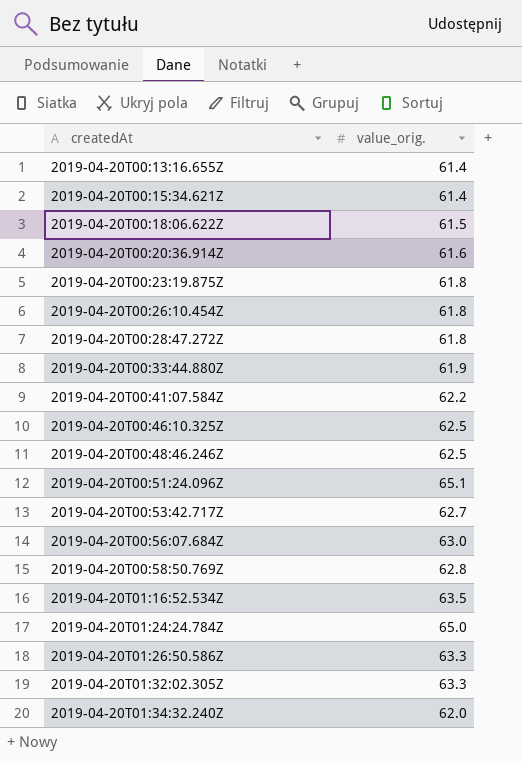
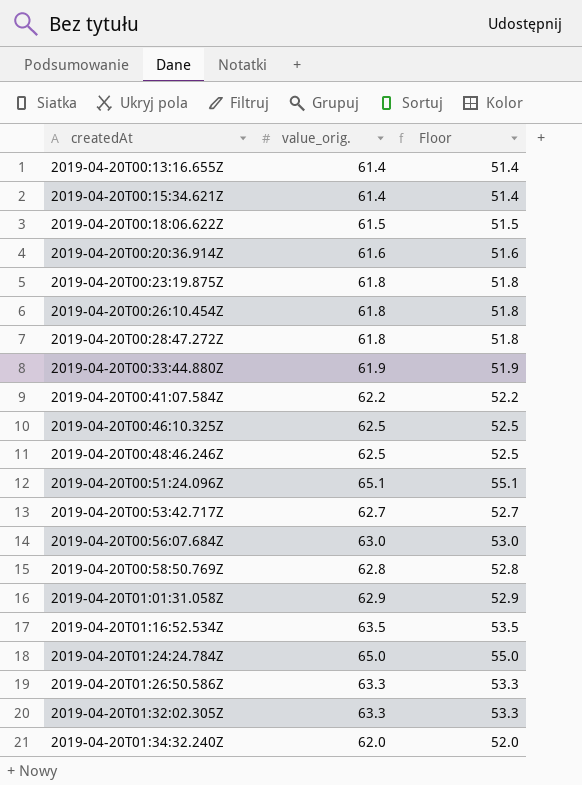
column Floor | formula: none -> [value_orig.] - 10
row 2019-04-20T01:01:31.058Z: none -> 62.9 | 52.9

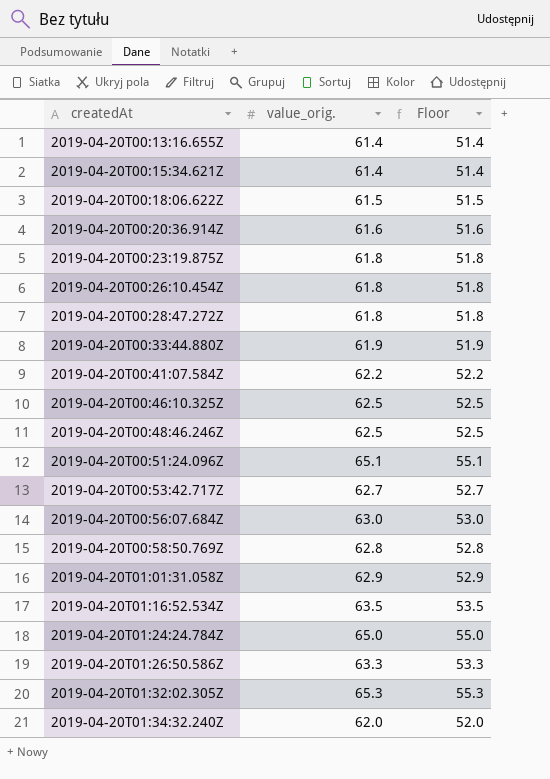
2019-04-20T01:32:02.305Z | value_orig.: 63.3 -> 65.3
2019-04-20T01:32:02.305Z | Floor: 53.3 -> 55.3

